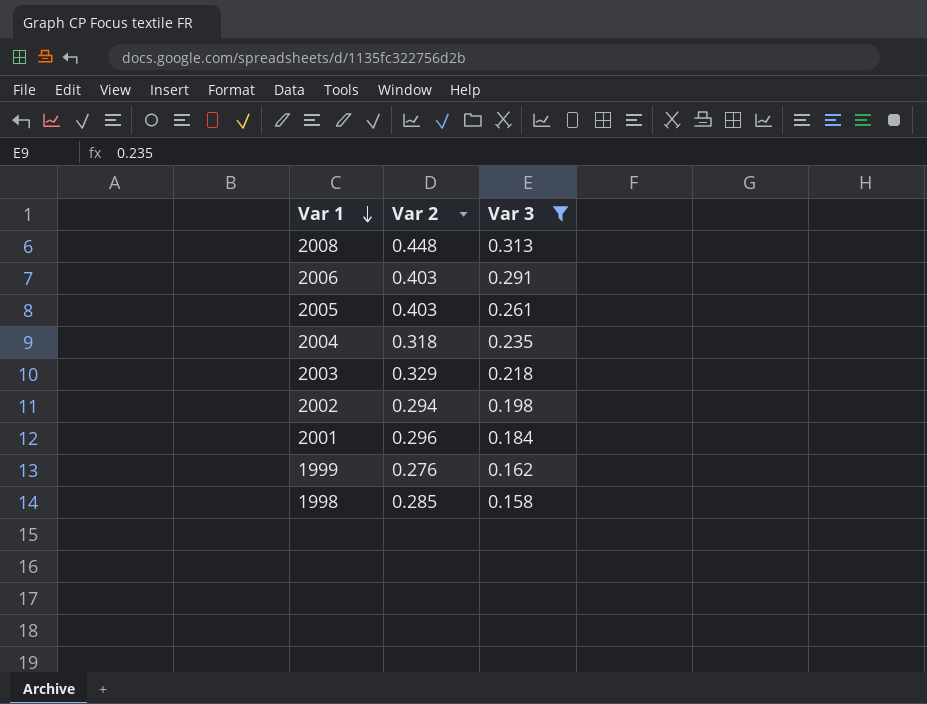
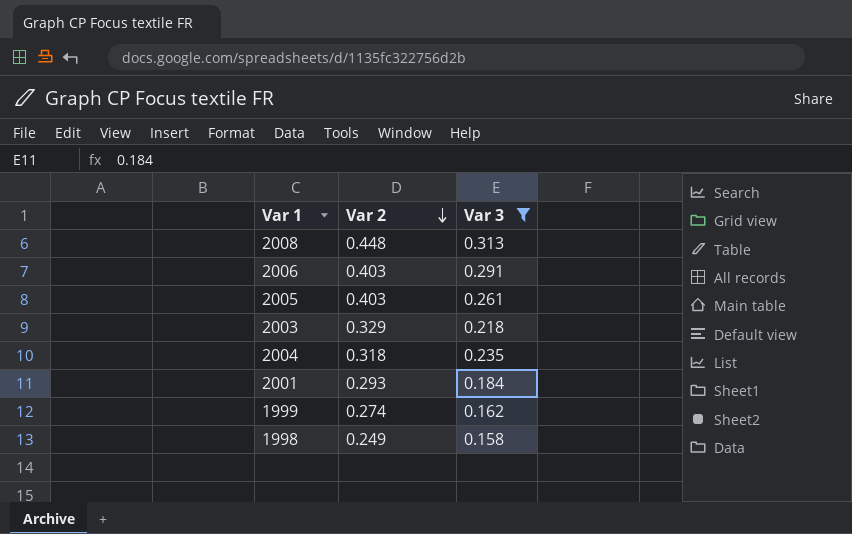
row order: Var 1 descending -> Var 2 descending
row 2002: 0.294 | 0.198 -> none
2001 | Var 2: 0.296 -> 0.293
1999 | Var 2: 0.276 -> 0.274
1998 | Var 2: 0.285 -> 0.249

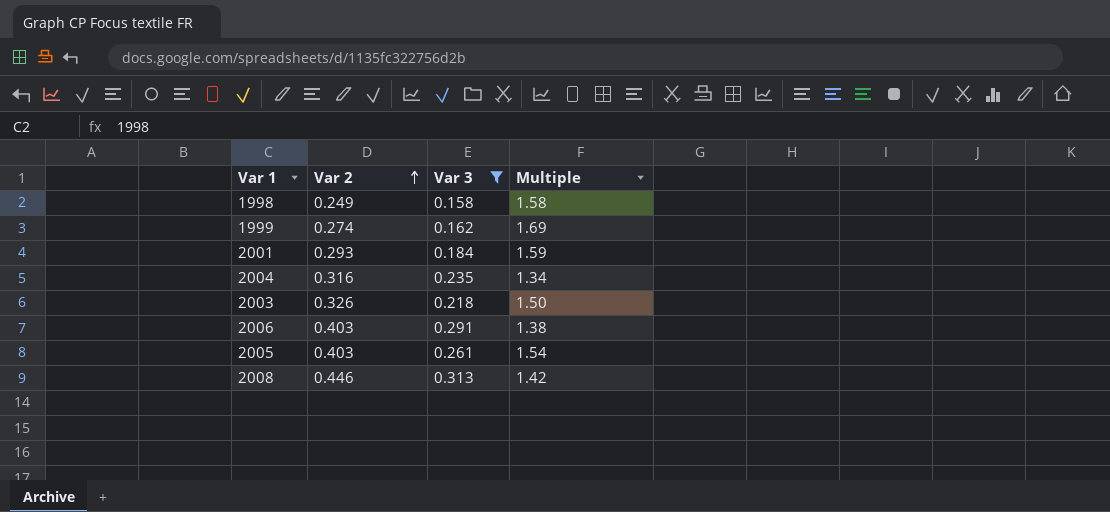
row order: Var 2 descending -> Var 2 ascending
column Multiple | formula: none -> [Var 2] / [Var 3]
2004 | Var 2: 0.318 -> 0.316
2003 | Var 2: 0.329 -> 0.326
2008 | Var 2: 0.448 -> 0.446

